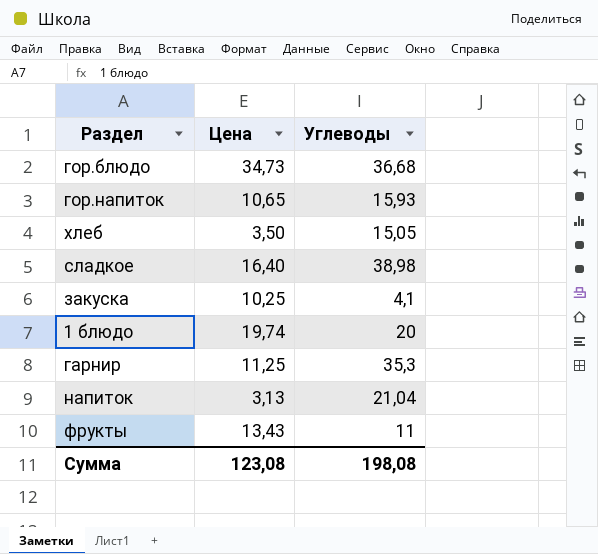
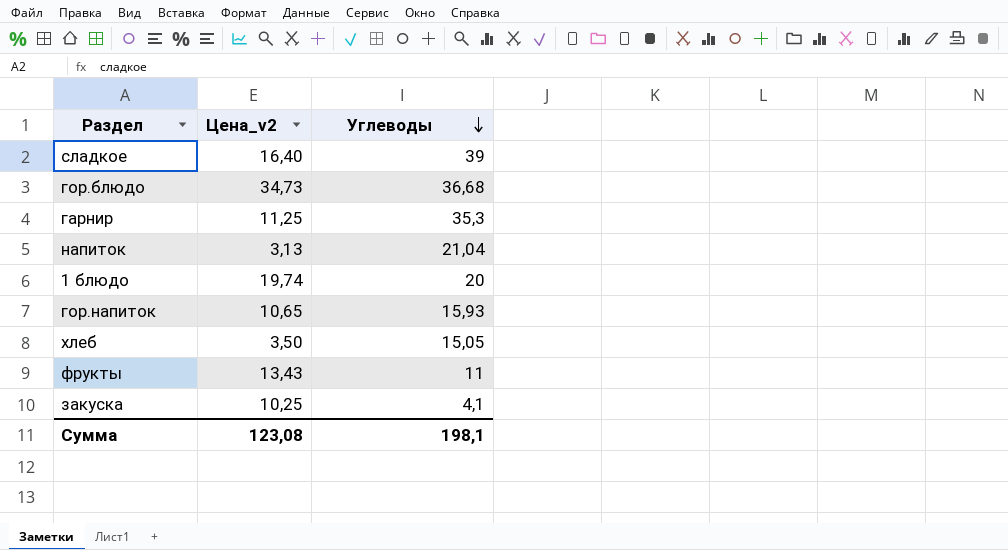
row order: none -> Углеводы descending
column name: Цена -> Цена_v2
сладкое | Углеводы: 38,98 -> 39
Сумма | Углеводы: 198,08 -> 198,1

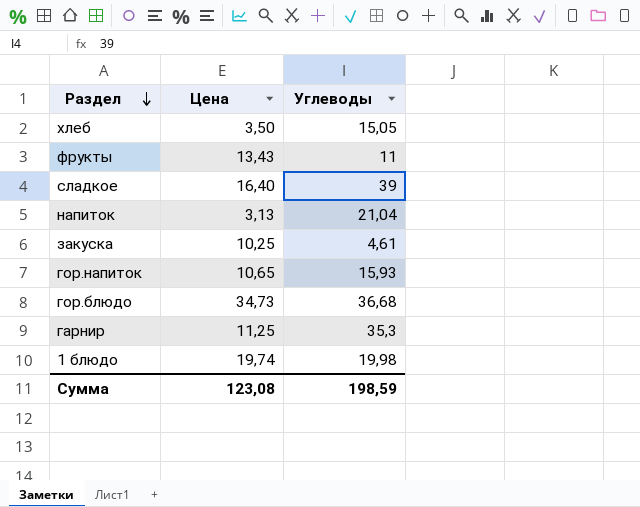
row order: Углеводы descending -> Раздел descending
column name: Цена_v2 -> Цена
закуска | Углеводы: 4,1 -> 4,61
1 блюдо | Углеводы: 20 -> 19,98
Сумма | Углеводы: 198,1 -> 198,59

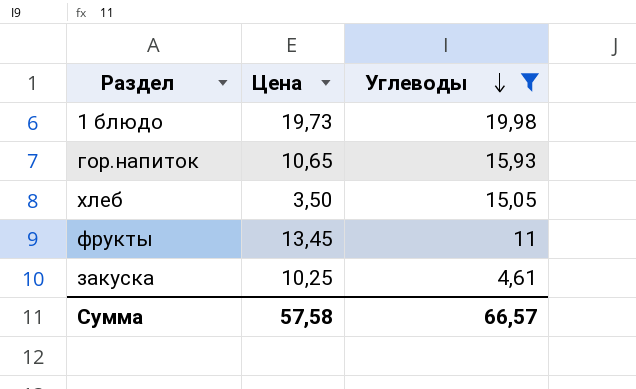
filter: none -> Углеводы <= 19,98
row order: Раздел descending -> Углеводы descending
1 блюдо | Цена: 19,74 -> 19,73
фрукты | Цена: 13,43 -> 13,45
Сумма | Цена: 123,08 -> 57,58
Сумма | Углеводы: 198,59 -> 66,57

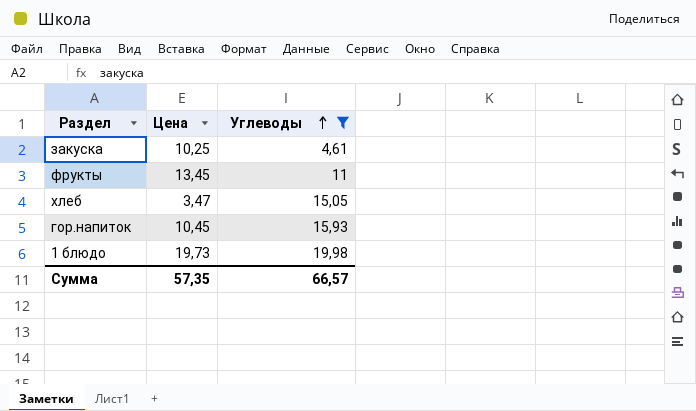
row order: Углеводы descending -> Углеводы ascending
хлеб | Цена: 3,50 -> 3,47
гор.напиток | Цена: 10,65 -> 10,45
Сумма | Цена: 57,58 -> 57,35

